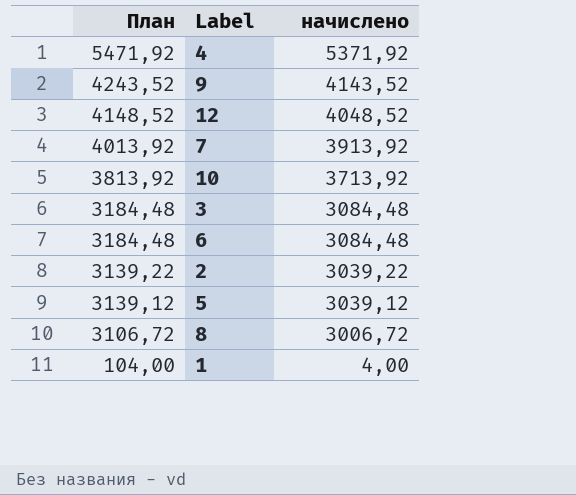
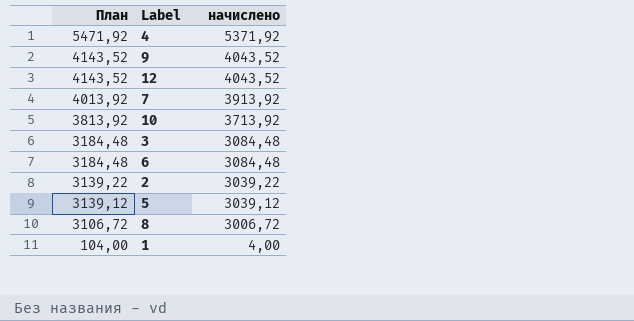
9 | План: 4243,52 -> 4143,52
9 | начислено: 4143,52 -> 4043,52
12 | План: 4148,52 -> 4143,52
12 | начислено: 4048,52 -> 4043,52

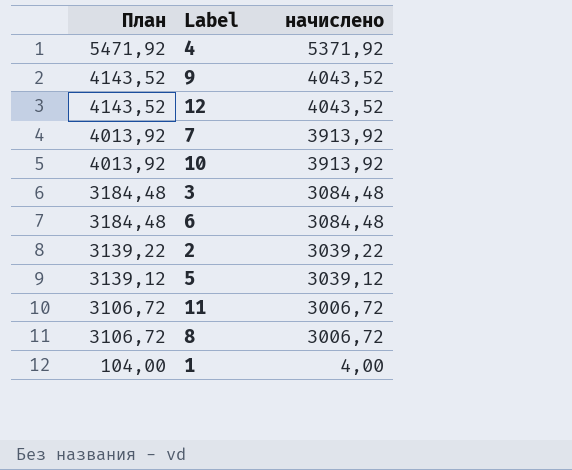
10 | План: 3813,92 -> 4013,92
10 | начислено: 3713,92 -> 3913,92
row 11: none -> 3106,72 | 3006,72

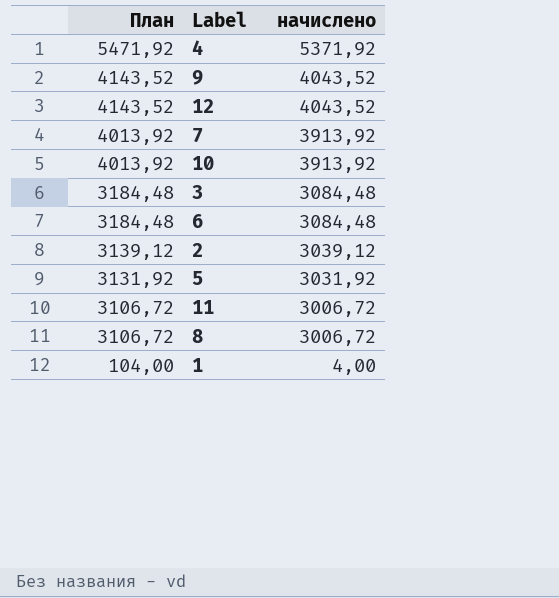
2 | План: 3139,22 -> 3139,12
2 | начислено: 3039,22 -> 3039,12
5 | План: 3139,12 -> 3131,92
5 | начислено: 3039,12 -> 3031,92

